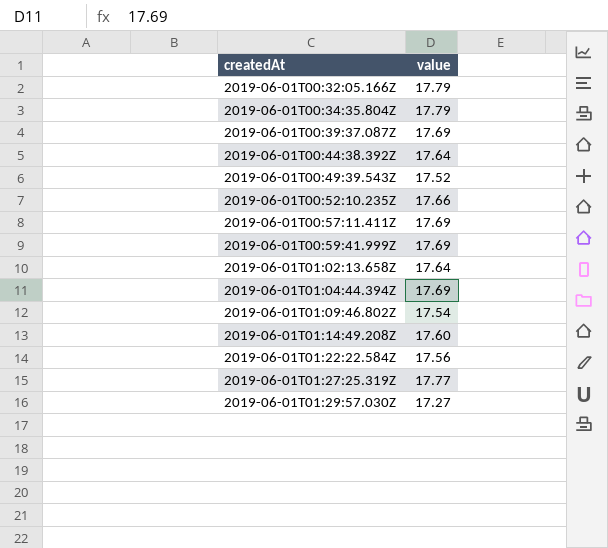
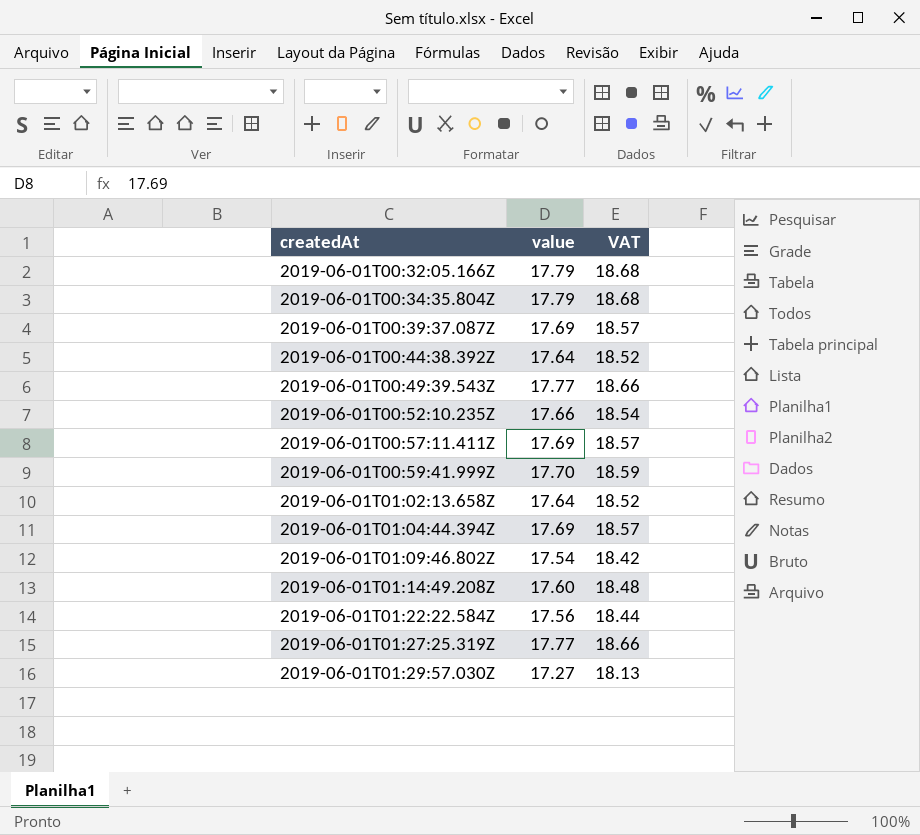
column VAT | formula: none -> [value] * 1.05
2019-06-01T00:49:39.543Z | value: 17.52 -> 17.77
2019-06-01T00:59:41.999Z | value: 17.69 -> 17.70

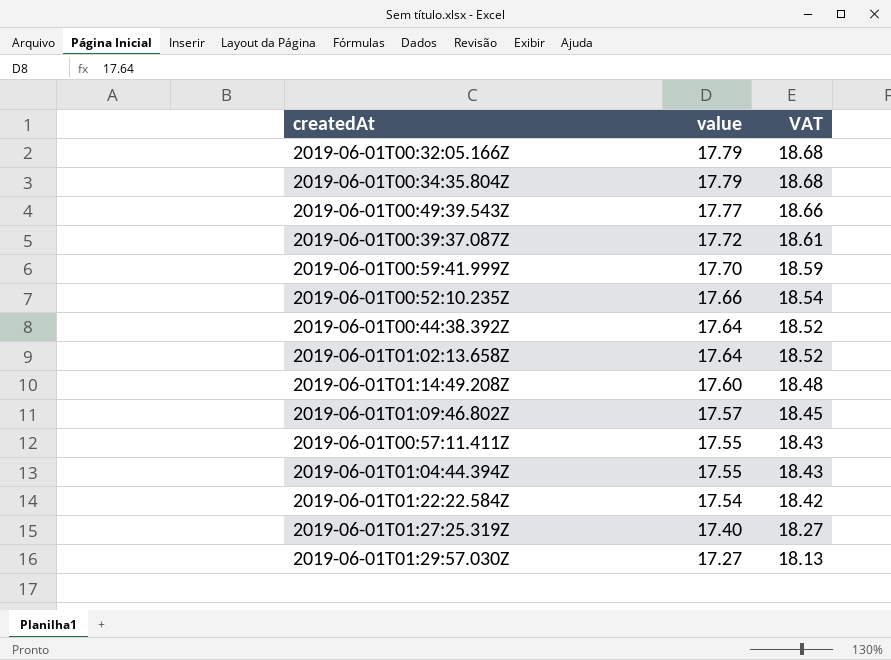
row order: createdAt ascending -> value descending
2019-06-01T00:39:37.087Z | value: 17.69 -> 17.72
2019-06-01T00:39:37.087Z | VAT: 18.57 -> 18.61
2019-06-01T01:09:46.802Z | value: 17.54 -> 17.57
2019-06-01T01:09:46.802Z | VAT: 18.42 -> 18.45
2019-06-01T00:57:11.411Z | value: 17.69 -> 17.55
2019-06-01T00:57:11.411Z | VAT: 18.57 -> 18.43
2019-06-01T01:04:44.394Z | value: 17.69 -> 17.55
2019-06-01T01:04:44.394Z | VAT: 18.57 -> 18.43
2019-06-01T01:22:22.584Z | value: 17.56 -> 17.54
2019-06-01T01:22:22.584Z | VAT: 18.44 -> 18.42
2019-06-01T01:27:25.319Z | value: 17.77 -> 17.40
2019-06-01T01:27:25.319Z | VAT: 18.66 -> 18.27

